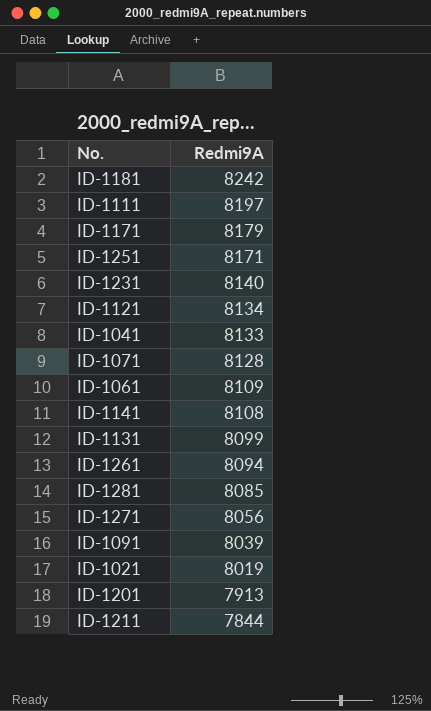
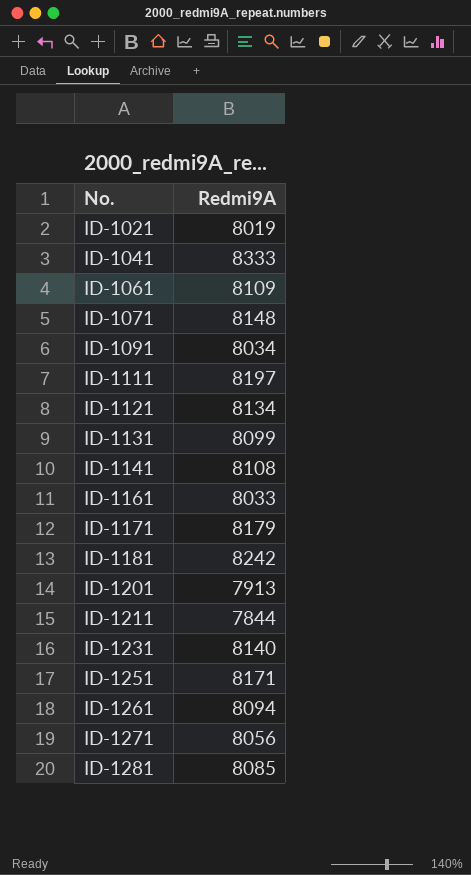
row order: Redmi9A descending -> No. ascending
ID-1041 | Redmi9A: 8133 -> 8333
ID-1071 | Redmi9A: 8128 -> 8148
ID-1091 | Redmi9A: 8039 -> 8034
row ID-1161: none -> 8033

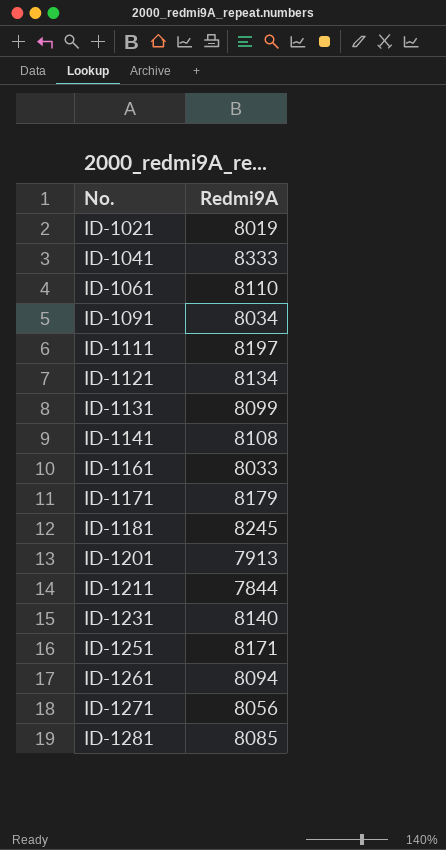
row ID-1071: 8148 -> none
ID-1061 | Redmi9A: 8109 -> 8110
ID-1181 | Redmi9A: 8242 -> 8245

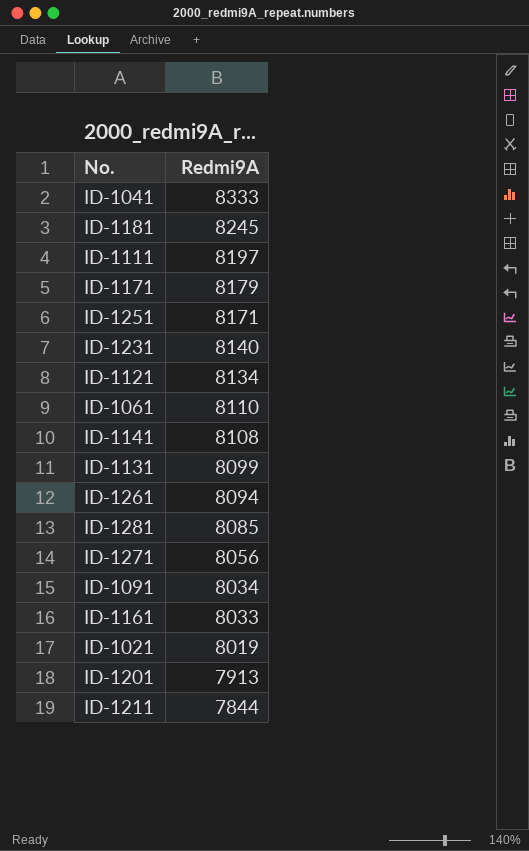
row order: No. ascending -> Redmi9A descending

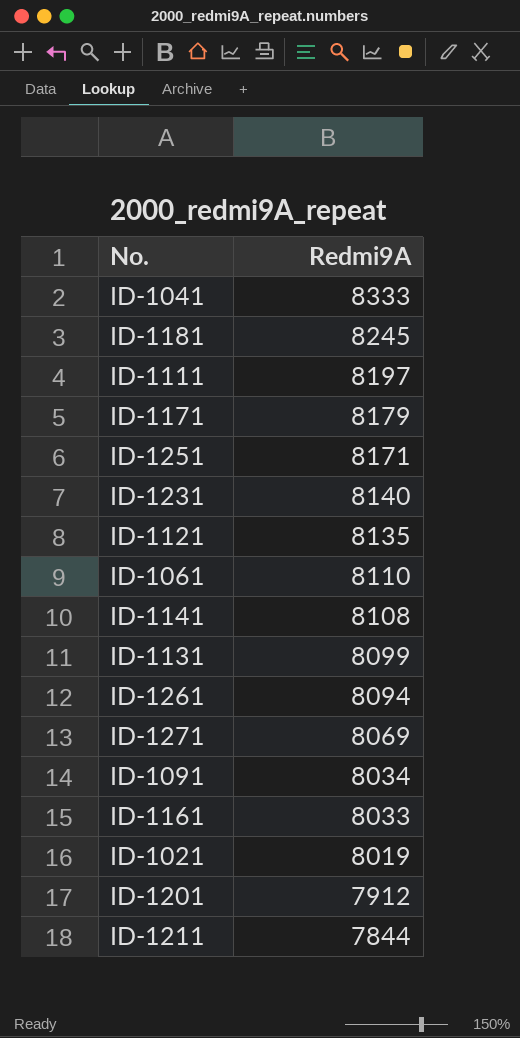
row ID-1281: 8085 -> none
ID-1121 | Redmi9A: 8134 -> 8135
ID-1271 | Redmi9A: 8056 -> 8069
ID-1201 | Redmi9A: 7913 -> 7912

